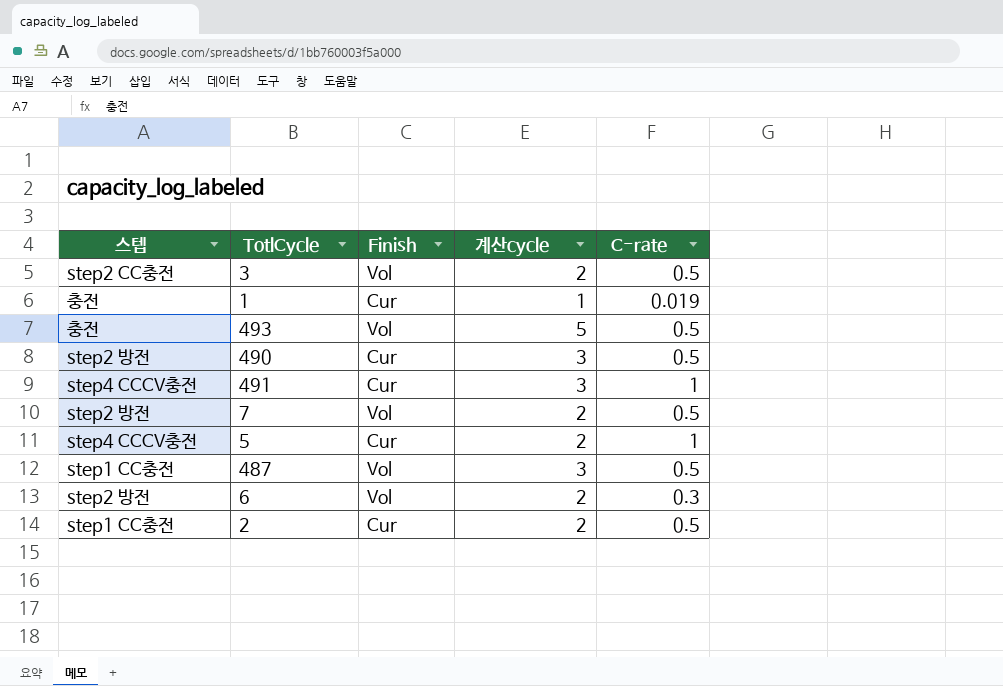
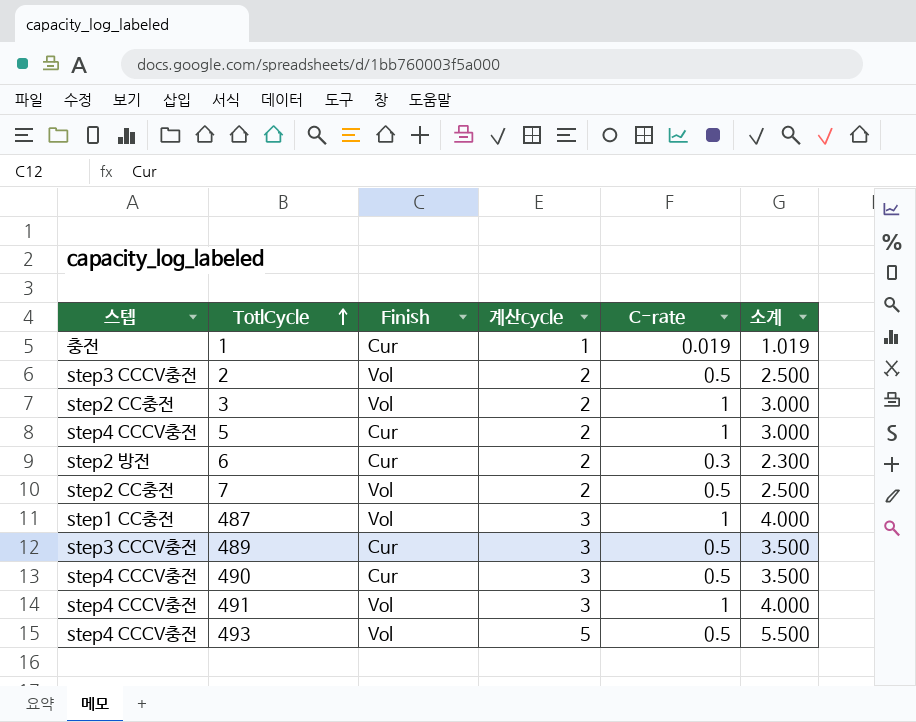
row order: none -> TotlCycle ascending
column 소계 | formula: none -> [계산cycle] + [C-rate]
2 | 스텝: step1 CC충전 -> step3 CCCV충전
2 | Finish: Cur -> Vol
3 | C-rate: 0.5 -> 1
6 | Finish: Vol -> Cur
7 | 스텝: step2 방전 -> step2 CC충전
487 | C-rate: 0.5 -> 1
row 489: none -> step3 CCCV충전 | Cur | 3 | 0.5 | 3.500
490 | 스텝: step2 방전 -> step4 CCCV충전
491 | Finish: Cur -> Vol
493 | 스텝: 충전 -> step4 CCCV충전

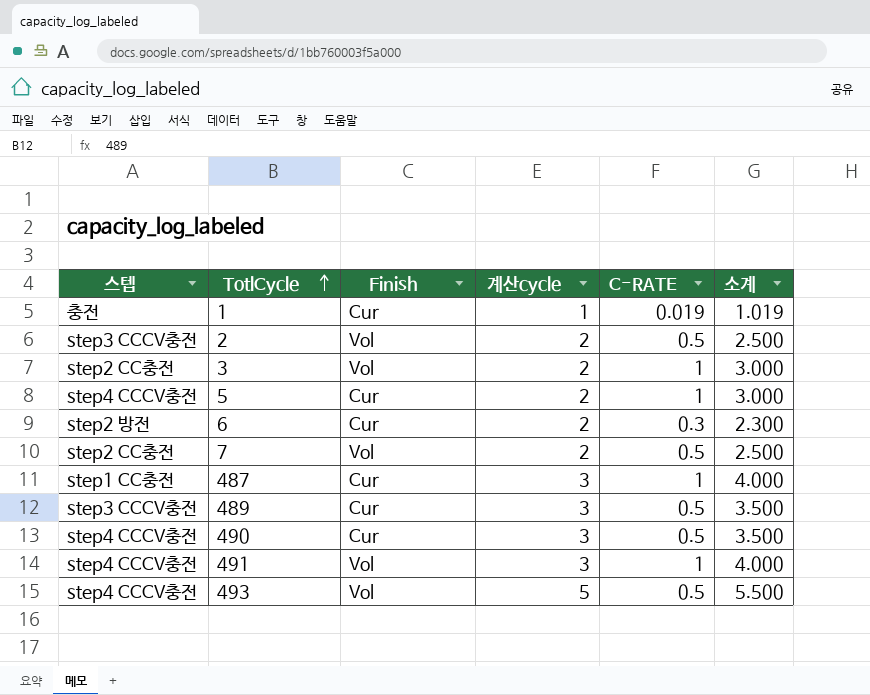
column name: C-rate -> C-RATE
487 | Finish: Vol -> Cur

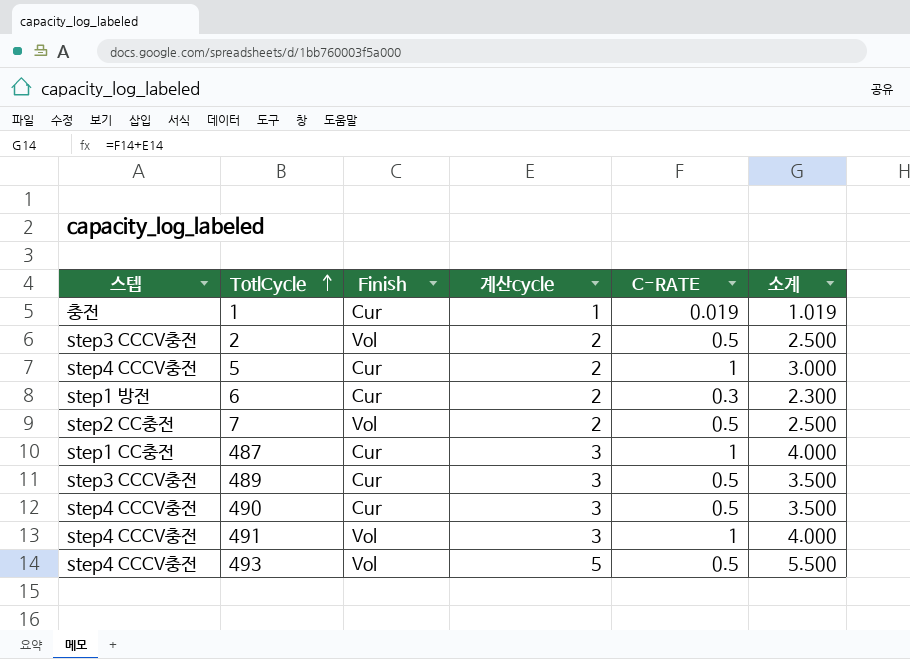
row 3: step2 CC충전 | Vol | 2 | 1 | 3.000 -> none
6 | 스텝: step2 방전 -> step1 방전

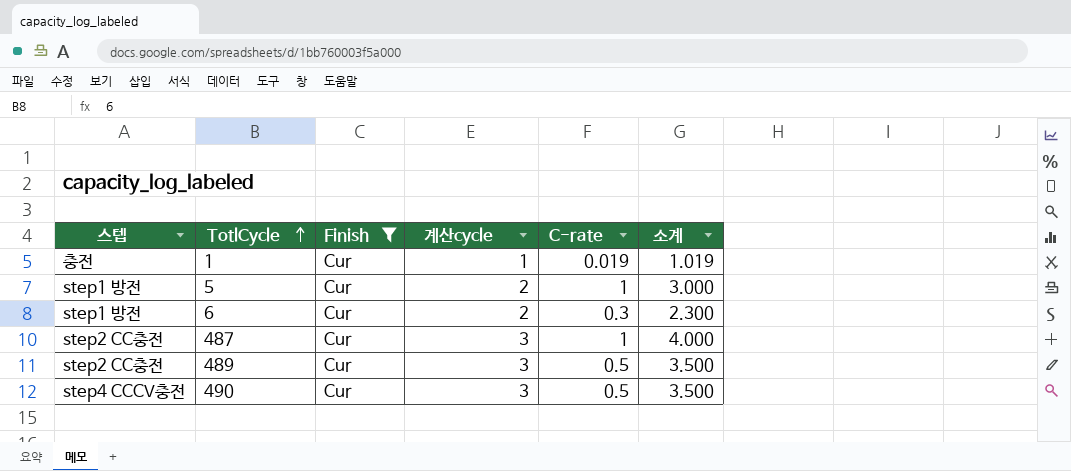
filter: none -> Finish = Cur
column name: C-RATE -> C-rate
5 | 스텝: step4 CCCV충전 -> step1 방전
487 | 스텝: step1 CC충전 -> step2 CC충전
489 | 스텝: step3 CCCV충전 -> step2 CC충전

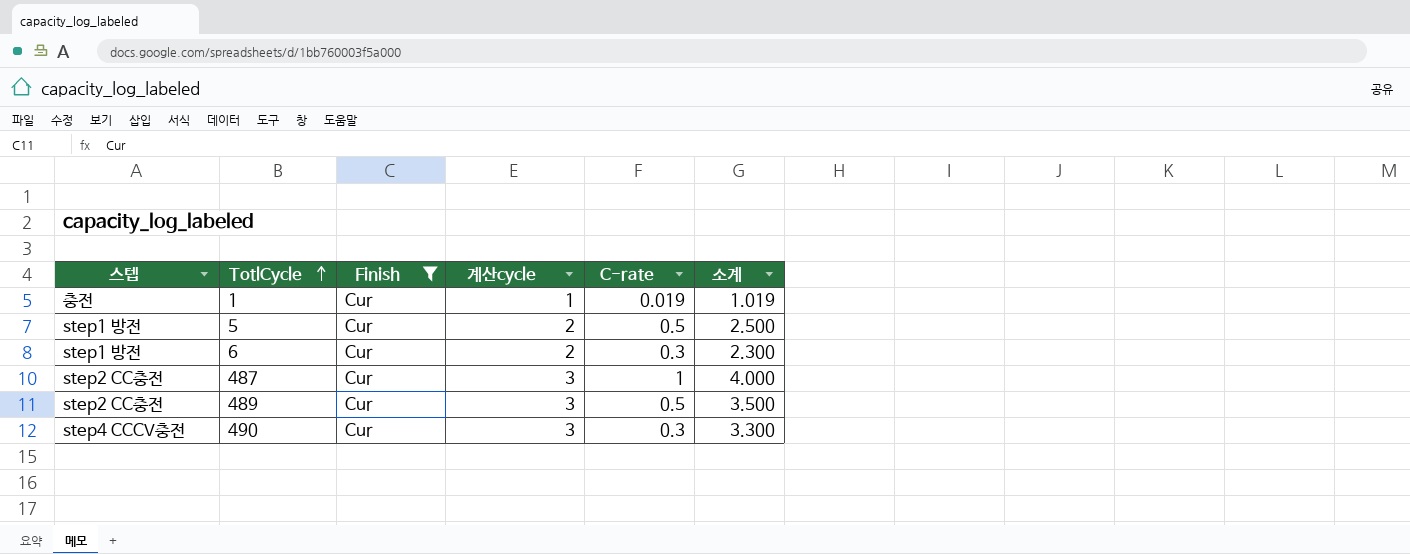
5 | C-rate: 1 -> 0.5
5 | 소계: 3.000 -> 2.500
490 | C-rate: 0.5 -> 0.3
490 | 소계: 3.500 -> 3.300

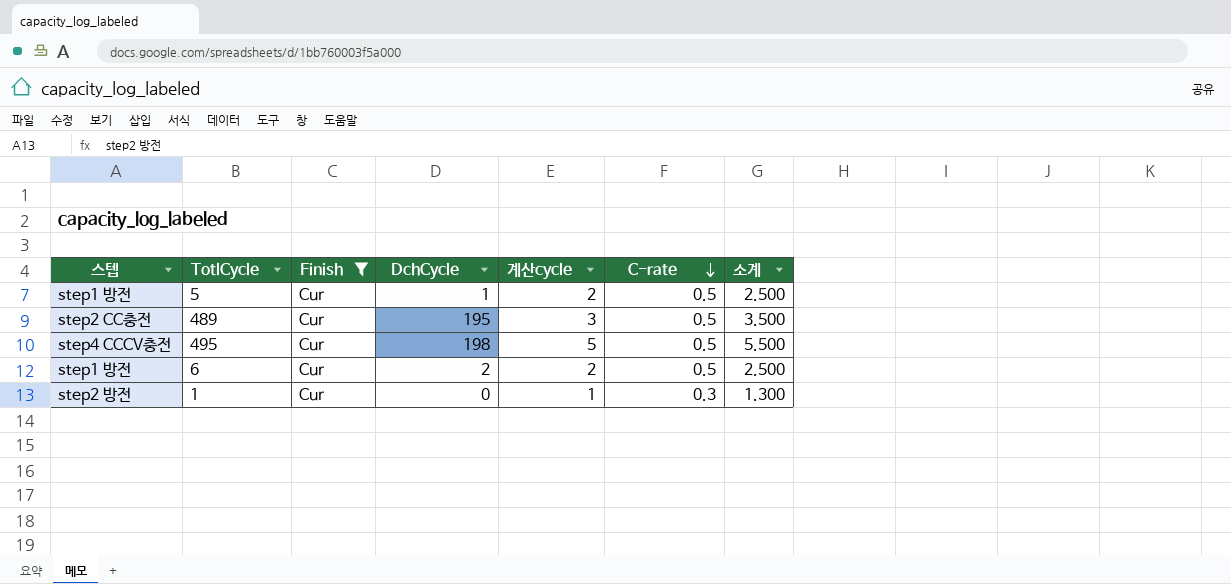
row order: TotlCycle ascending -> C-rate descending
column DchCycle | position: none -> 4
row 487: step2 CC충전 | Cur | 3 | 1 | 4.000 -> none
row 490: step4 CCCV충전 | Cur | 3 | 0.3 | 3.300 -> none
row 495: none -> step4 CCCV충전 | Cur | 198 | 5 | 0.5 | 5.500
6 | C-rate: 0.3 -> 0.5
6 | 소계: 2.300 -> 2.500
1 | 스텝: 충전 -> step2 방전
1 | C-rate: 0.019 -> 0.3
1 | 소계: 1.019 -> 1.300

